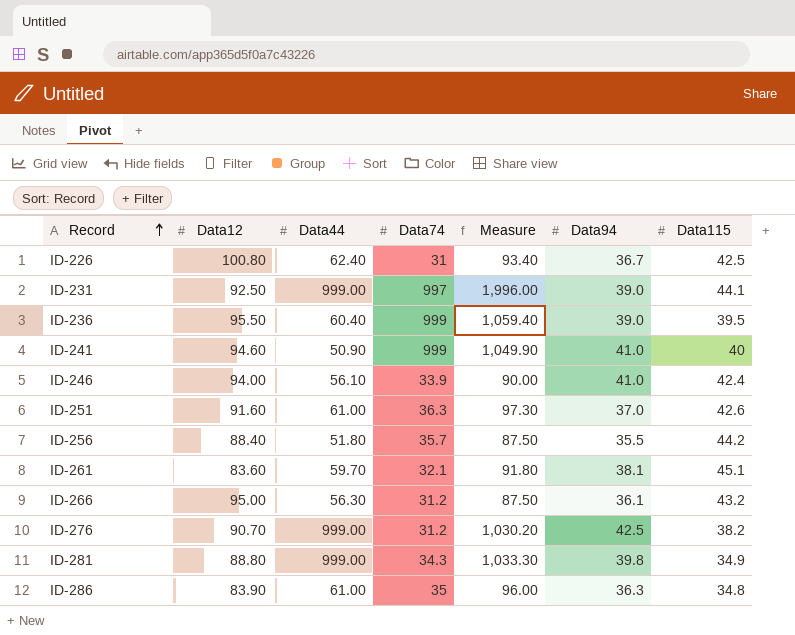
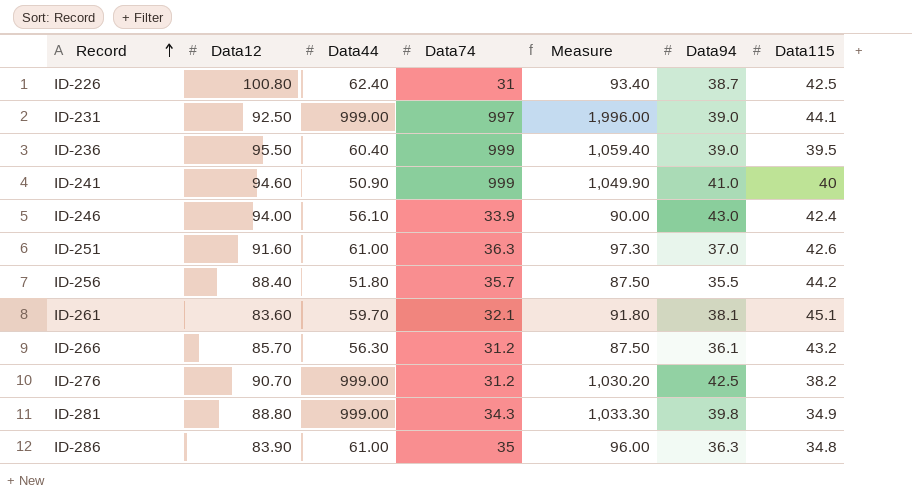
ID-226 | Data94: 36.7 -> 38.7
ID-246 | Data94: 41.0 -> 43.0
ID-266 | Data12: 95.00 -> 85.70

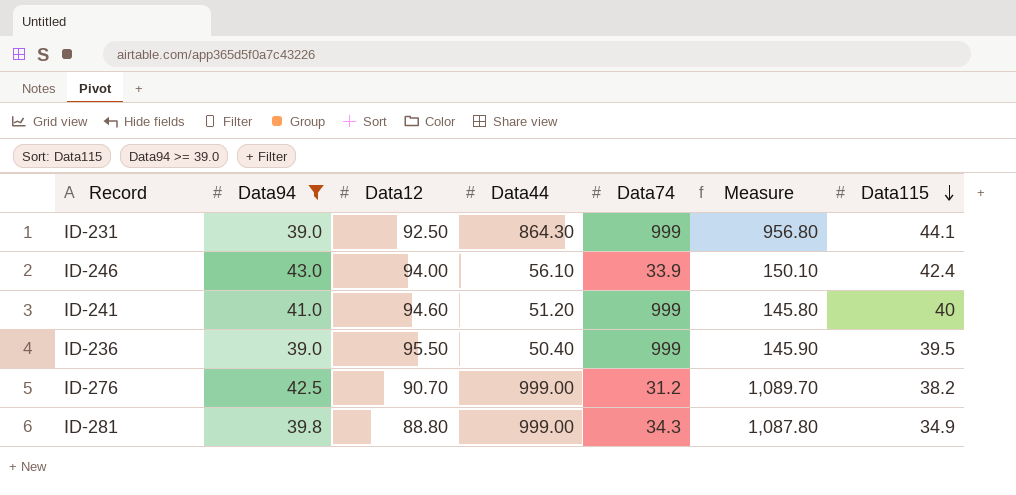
filter: none -> Data94 >= 39.0
row order: Record ascending -> Data115 descending
column Data94 | position: 6 -> 2
column Measure | formula: [Data44] + [Data74] -> [Data12] + [Data44]
ID-231 | Data44: 999.00 -> 864.30
ID-231 | Data74: 997 -> 999
ID-241 | Data44: 50.90 -> 51.20
ID-236 | Data44: 60.40 -> 50.40

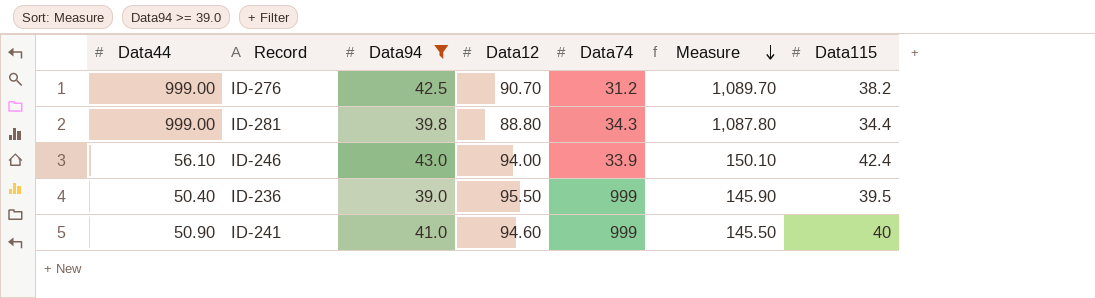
row order: Data115 descending -> Measure descending
column Data44 | position: 4 -> 1
row ID-231: 39.0 | 92.50 | 864.30 | 999 | 956.80 | 44.1 -> none
ID-281 | Data115: 34.9 -> 34.4
ID-241 | Data44: 51.20 -> 50.90
ID-241 | Measure: 145.80 -> 145.50

